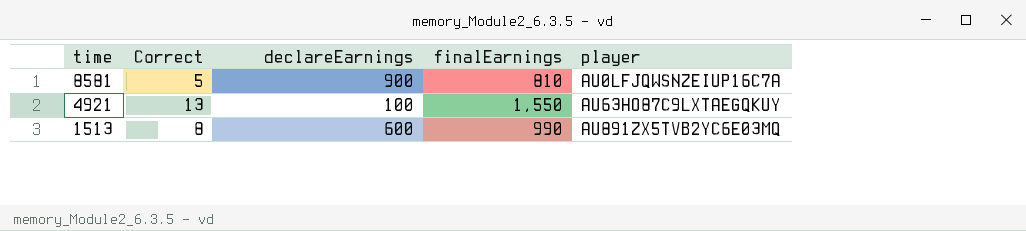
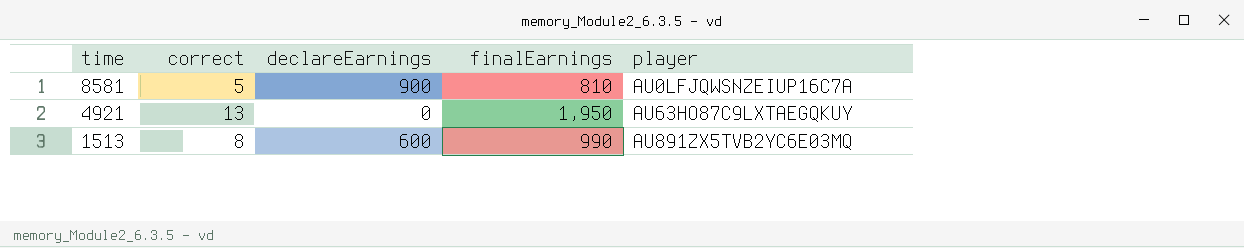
column name: Correct -> correct
4921 | declareEarnings: 100 -> 0
4921 | finalEarnings: 1,550 -> 1,950

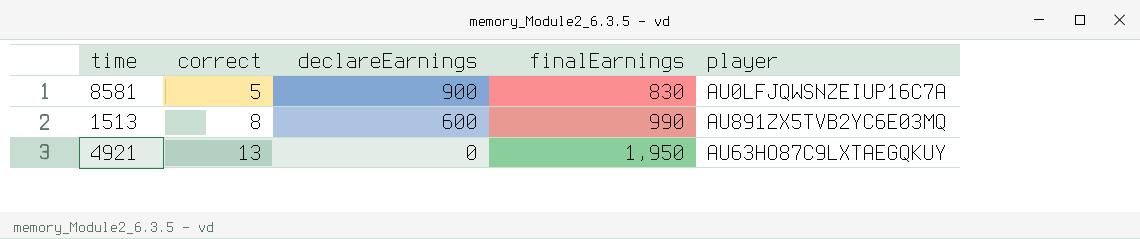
row order: time descending -> correct ascending
8581 | finalEarnings: 810 -> 830

